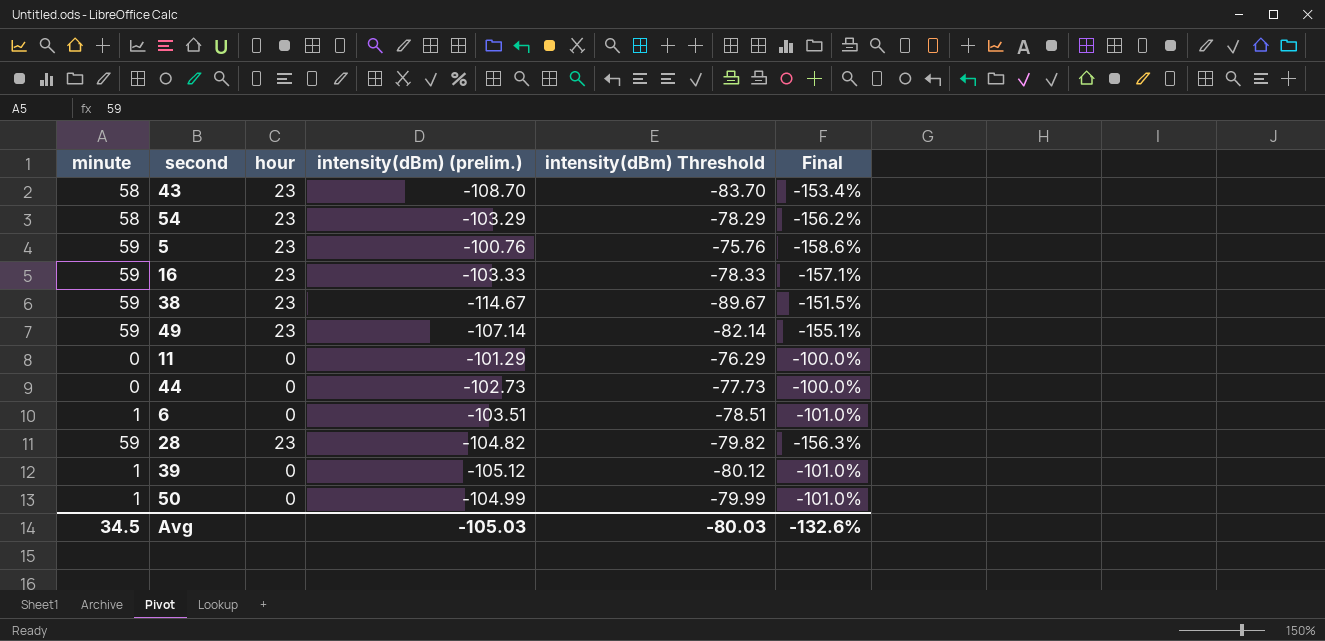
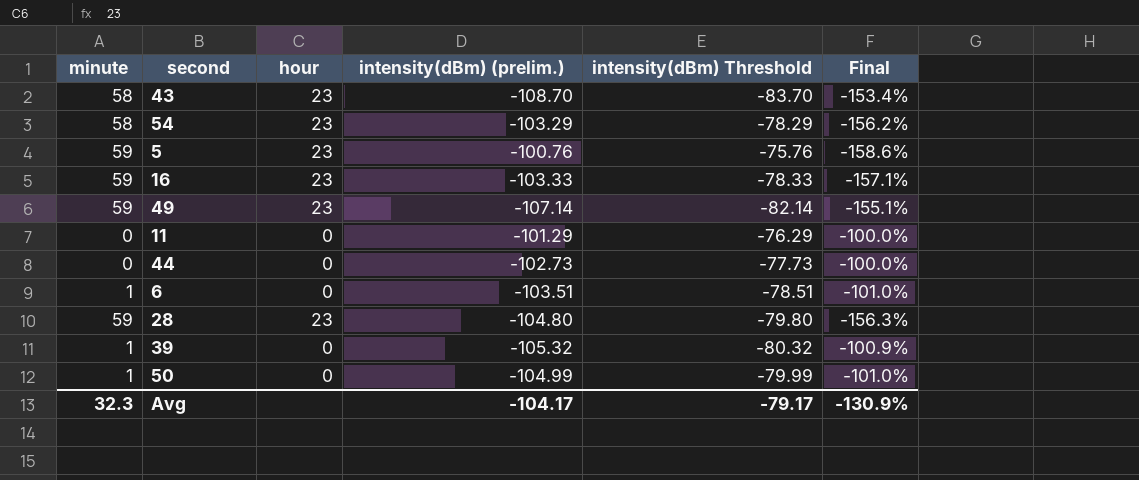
row 38: 59 | 23 | -114.67 | -89.67 | -151.5% -> none
28 | intensity(dBm) (prelim.): -104.82 -> -104.80
28 | intensity(dBm) Threshold: -79.82 -> -79.80
39 | intensity(dBm) (prelim.): -105.12 -> -105.32
39 | intensity(dBm) Threshold: -80.12 -> -80.32
39 | Final: -101.0% -> -100.9%
Avg | minute: 34.5 -> 32.3
Avg | intensity(dBm) (prelim.): -105.03 -> -104.17
Avg | intensity(dBm) Threshold: -80.03 -> -79.17
Avg | Final: -132.6% -> -130.9%

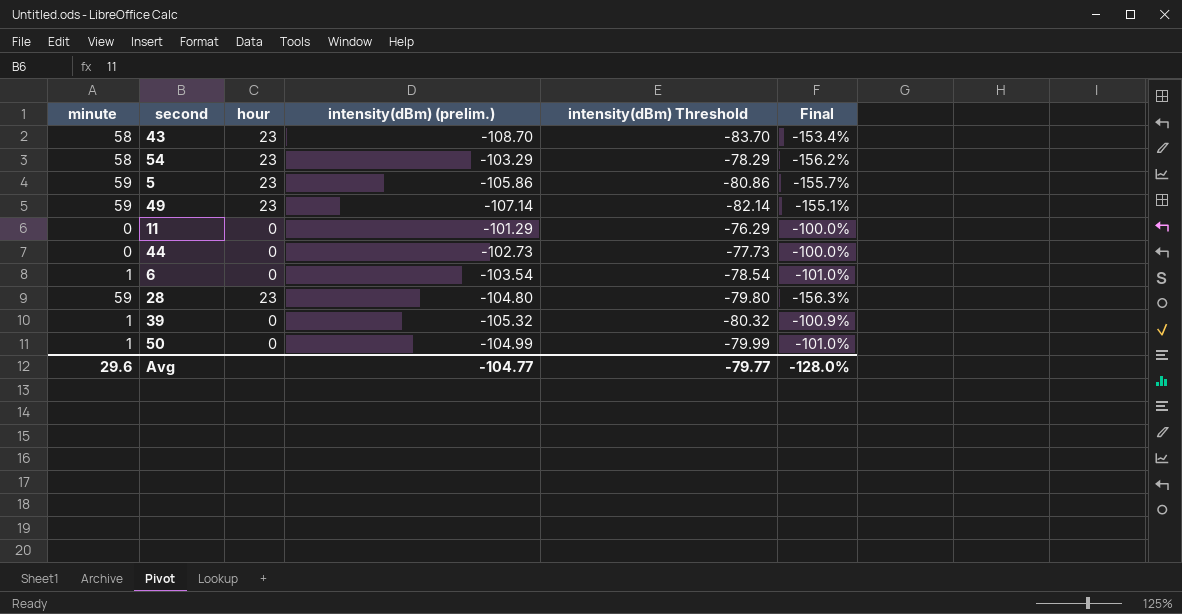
row 16: 59 | 23 | -103.33 | -78.33 | -157.1% -> none
5 | intensity(dBm) (prelim.): -100.76 -> -105.86
5 | intensity(dBm) Threshold: -75.76 -> -80.86
5 | Final: -158.6% -> -155.7%
6 | intensity(dBm) (prelim.): -103.51 -> -103.54
6 | intensity(dBm) Threshold: -78.51 -> -78.54
Avg | minute: 32.3 -> 29.6
Avg | intensity(dBm) (prelim.): -104.17 -> -104.77
Avg | intensity(dBm) Threshold: -79.17 -> -79.77
Avg | Final: -130.9% -> -128.0%

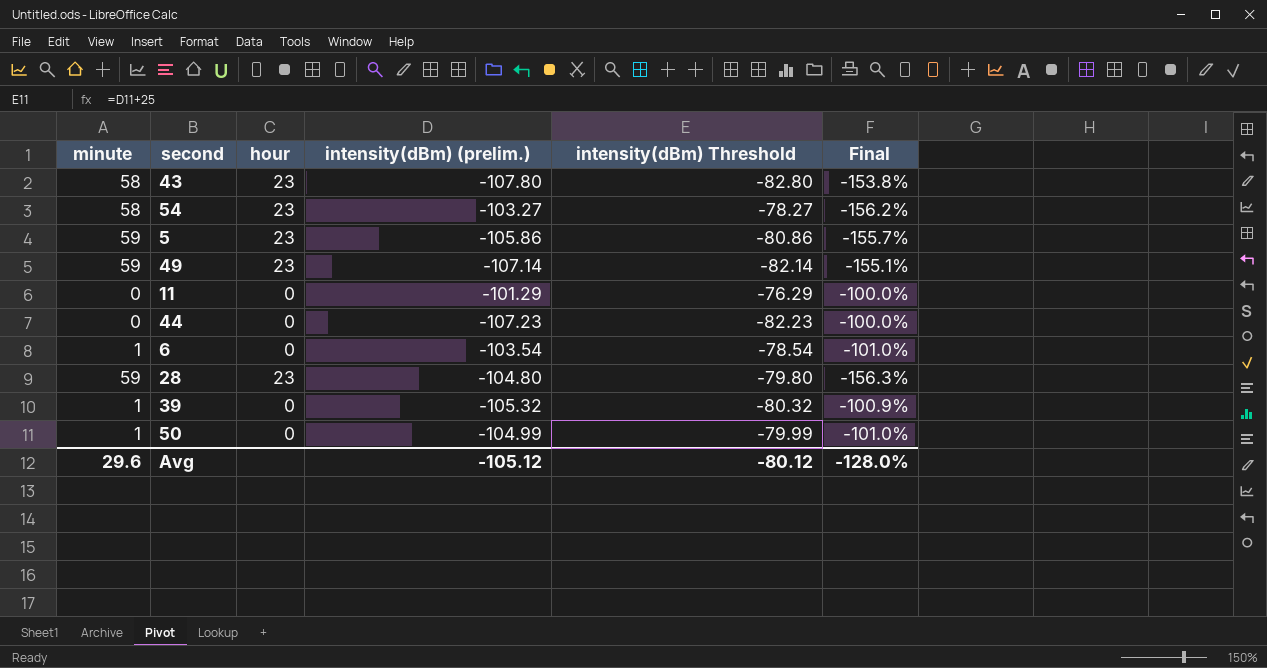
43 | intensity(dBm) (prelim.): -108.70 -> -107.80
43 | intensity(dBm) Threshold: -83.70 -> -82.80
43 | Final: -153.4% -> -153.8%
54 | intensity(dBm) (prelim.): -103.29 -> -103.27
54 | intensity(dBm) Threshold: -78.29 -> -78.27
44 | intensity(dBm) (prelim.): -102.73 -> -107.23
44 | intensity(dBm) Threshold: -77.73 -> -82.23
Avg | intensity(dBm) (prelim.): -104.77 -> -105.12
Avg | intensity(dBm) Threshold: -79.77 -> -80.12

